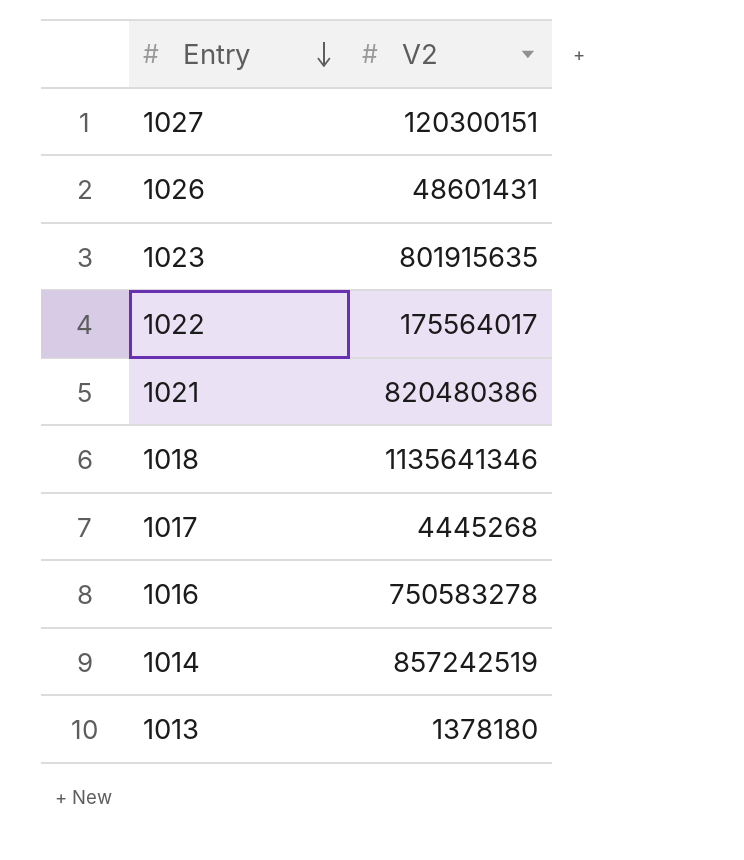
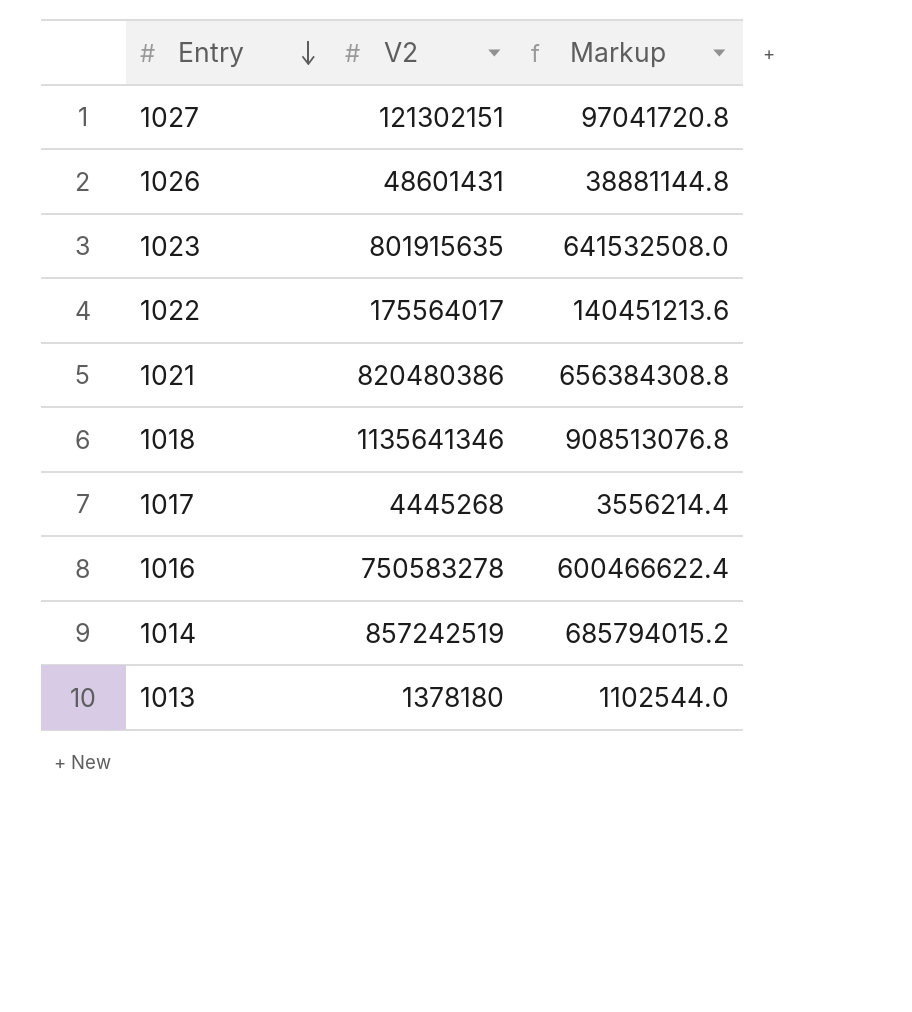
column Markup | formula: none -> [V2] * 0.8
1027 | V2: 120300151 -> 121302151

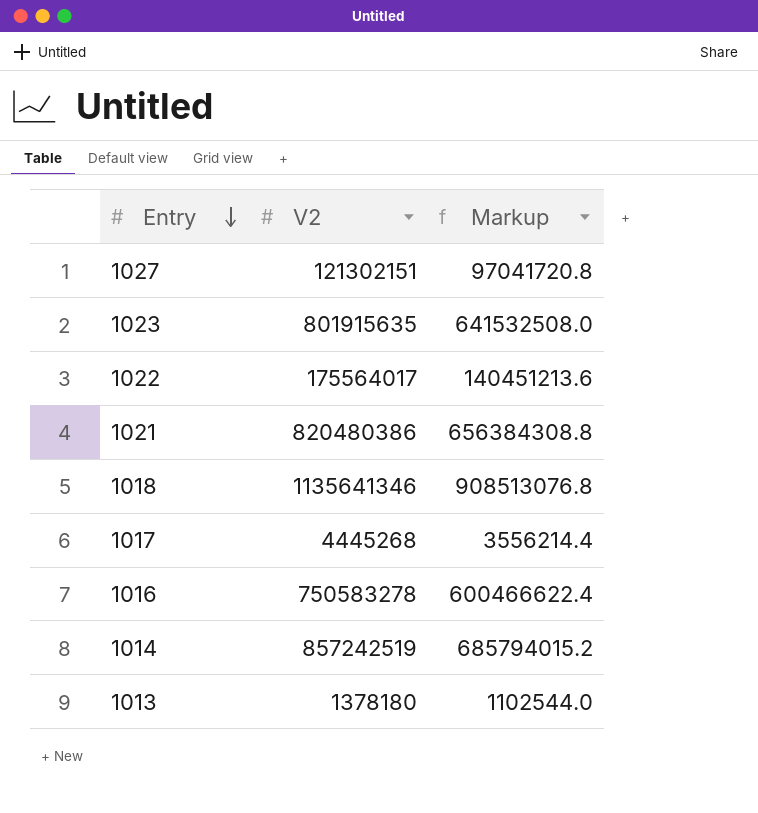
row 1026: 48601431 | 38881144.8 -> none

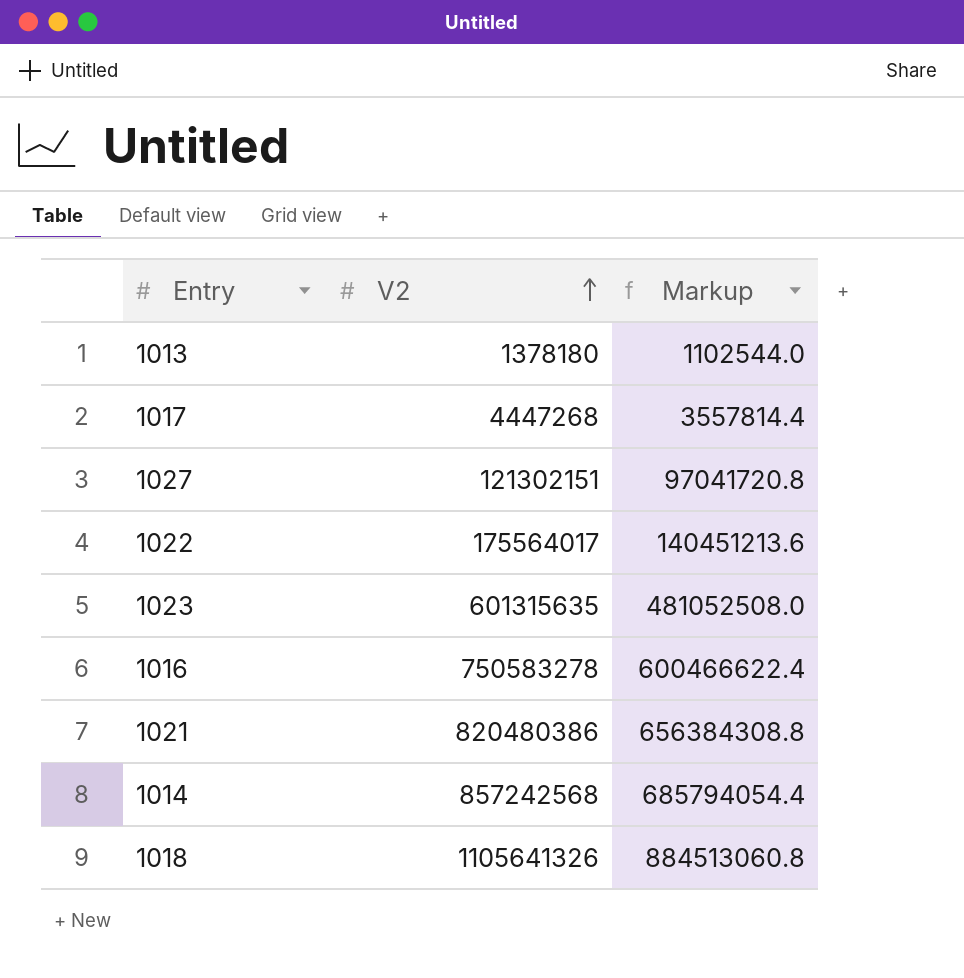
row order: Entry descending -> V2 ascending
1017 | V2: 4445268 -> 4447268
1017 | Markup: 3556214.4 -> 3557814.4
1023 | V2: 801915635 -> 601315635
1023 | Markup: 641532508.0 -> 481052508.0
1014 | V2: 857242519 -> 857242568
1014 | Markup: 685794015.2 -> 685794054.4
1018 | V2: 1135641346 -> 1105641326
1018 | Markup: 908513076.8 -> 884513060.8

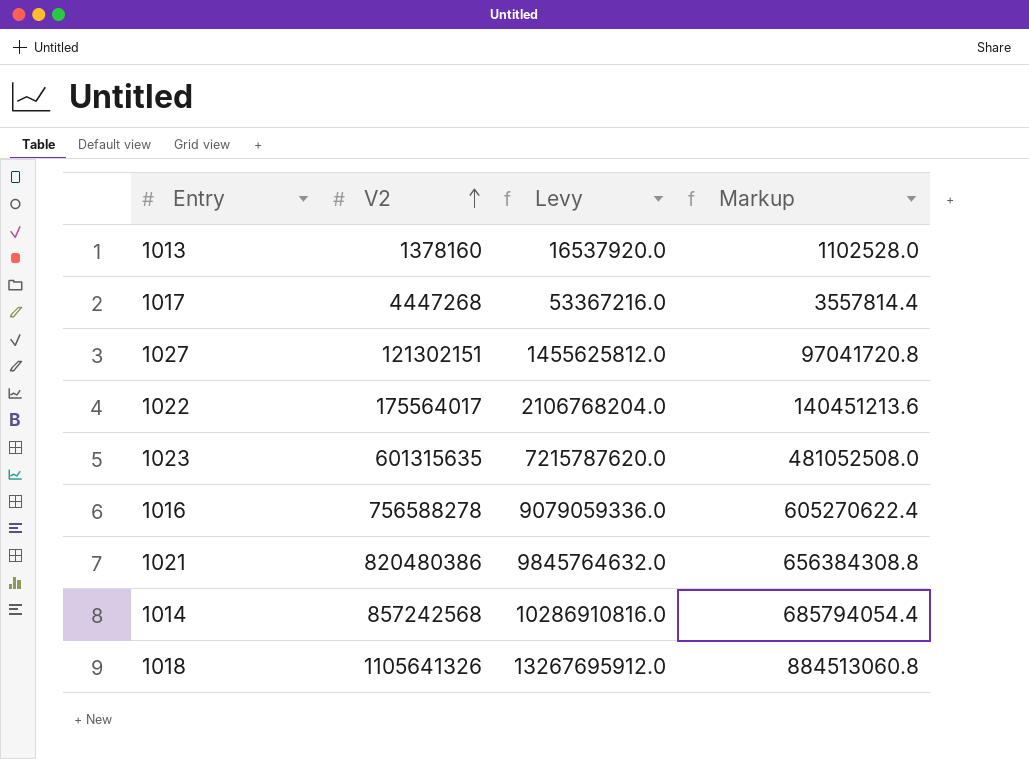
column Levy | formula: none -> [V2] * 12
1013 | V2: 1378180 -> 1378160
1013 | Markup: 1102544.0 -> 1102528.0
1016 | V2: 750583278 -> 756588278
1016 | Markup: 600466622.4 -> 605270622.4

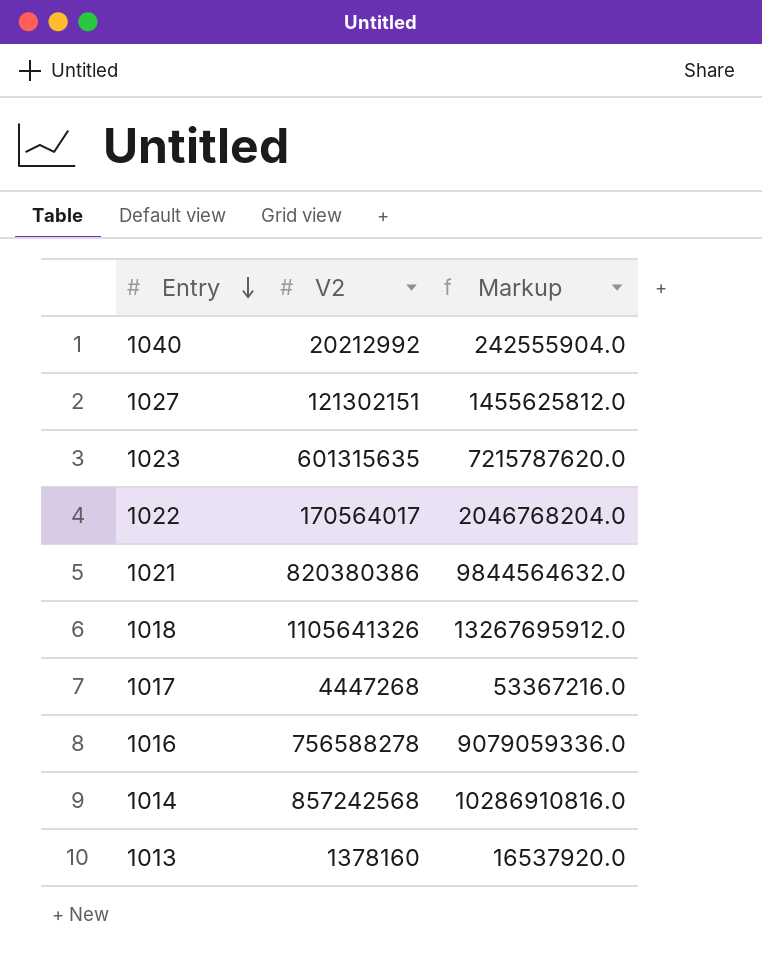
row order: V2 ascending -> Entry descending
column Levy | formula: [V2] * 12 -> none
column Markup | formula: [V2] * 0.8 -> [V2] * 12
row 1040: none -> 20212992 | 242555904.0
1022 | V2: 175564017 -> 170564017
1021 | V2: 820480386 -> 820380386

